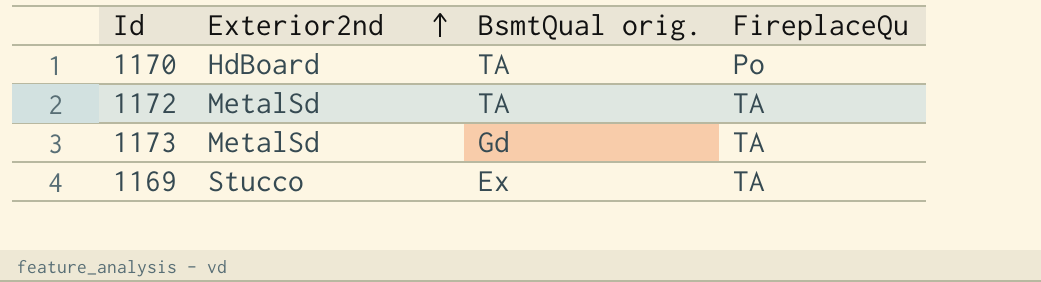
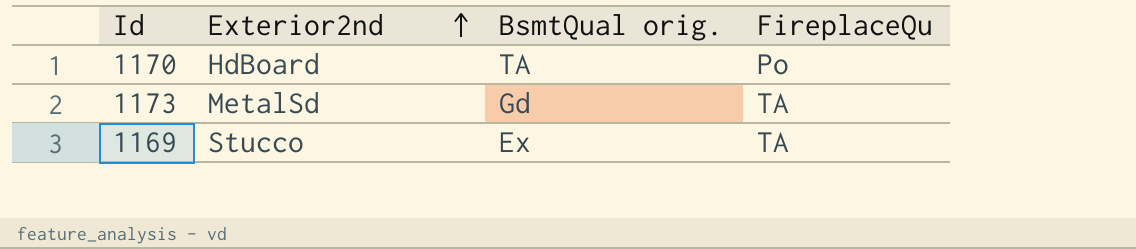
row 1172: MetalSd | TA | TA -> none

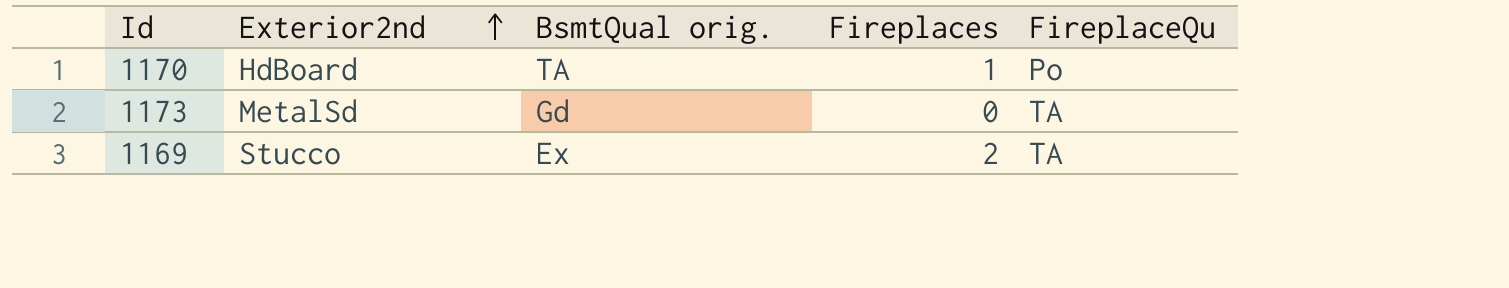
column Fireplaces | position: none -> 4

